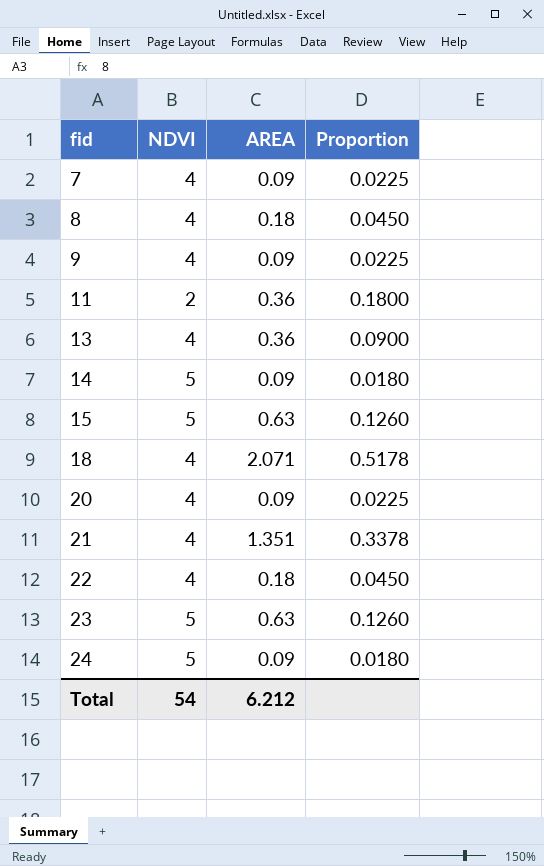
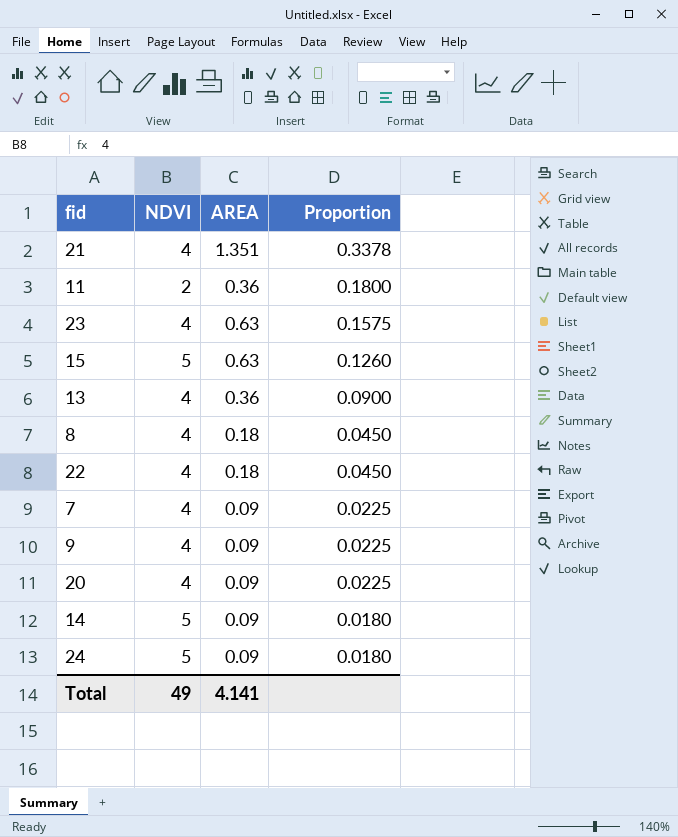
row order: fid ascending -> Proportion descending
row 18: 4 | 2.071 | 0.5178 -> none
23 | NDVI: 5 -> 4
23 | Proportion: 0.1260 -> 0.1575
Total | NDVI: 54 -> 49
Total | AREA: 6.212 -> 4.141

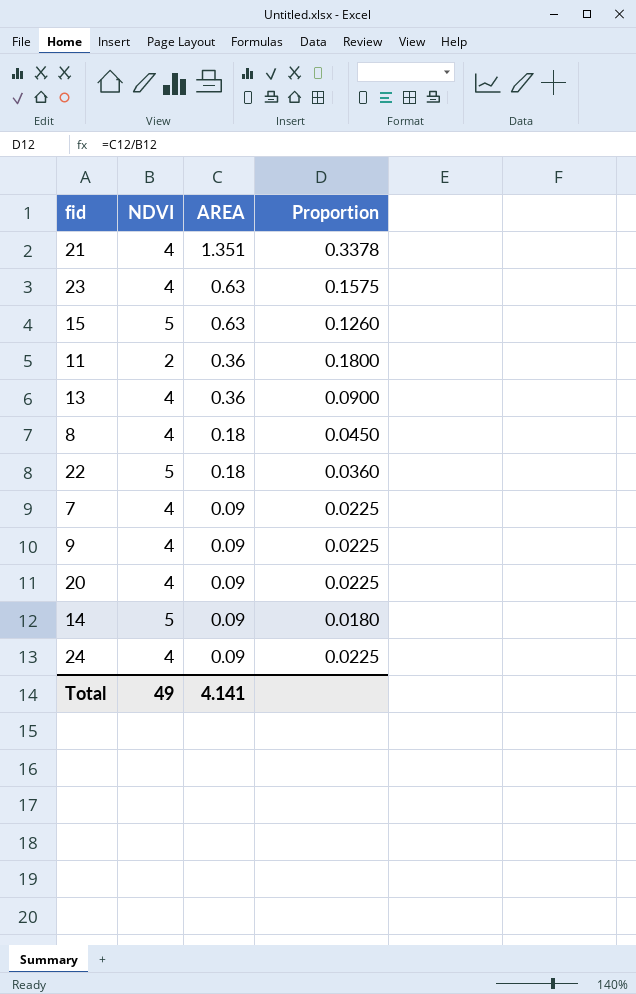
row order: Proportion descending -> AREA descending
22 | NDVI: 4 -> 5
22 | Proportion: 0.0450 -> 0.0360
24 | NDVI: 5 -> 4
24 | Proportion: 0.0180 -> 0.0225

